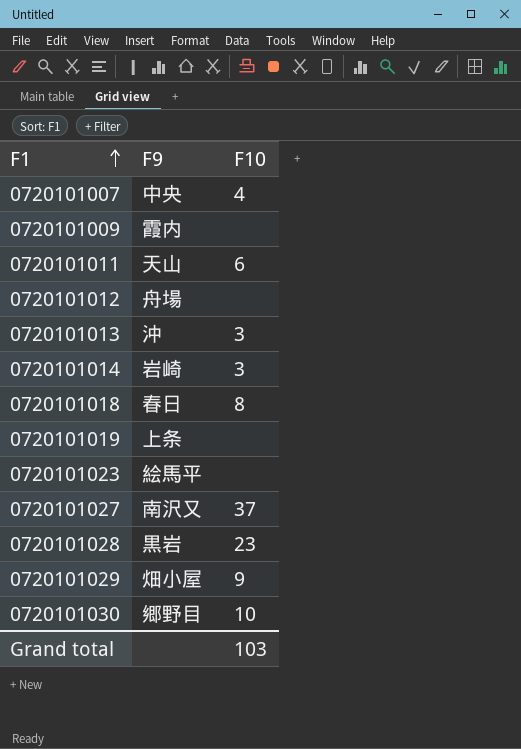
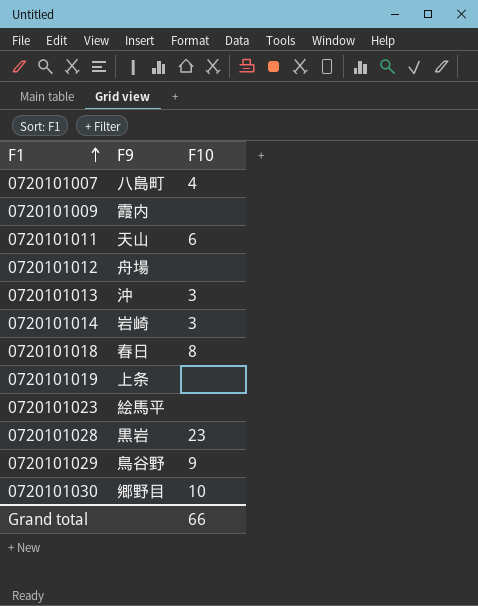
row 0720101027: 南沢又 | 37 -> none
0720101007 | F9: 中央 -> 八島町
0720101029 | F9: 畑小屋 -> 鳥谷野
Grand total | F10: 103 -> 66

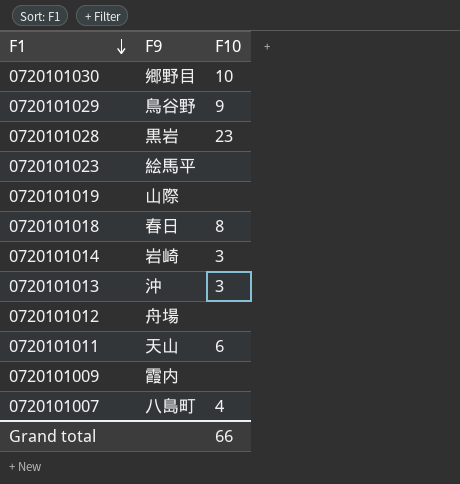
row order: F1 ascending -> F1 descending
0720101019 | F9: 上条 -> 山際

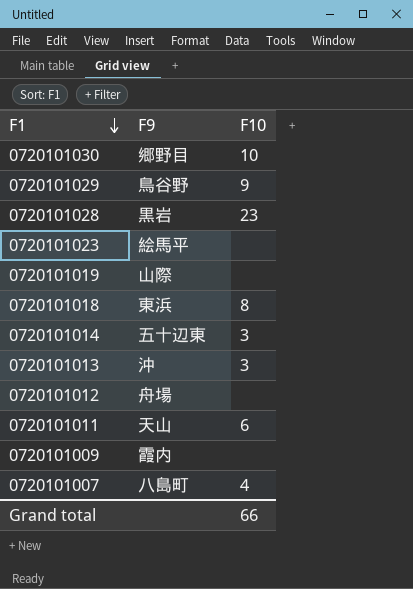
0720101018 | F9: 春日 -> 東浜
0720101014 | F9: 岩崎 -> 五十辺東

